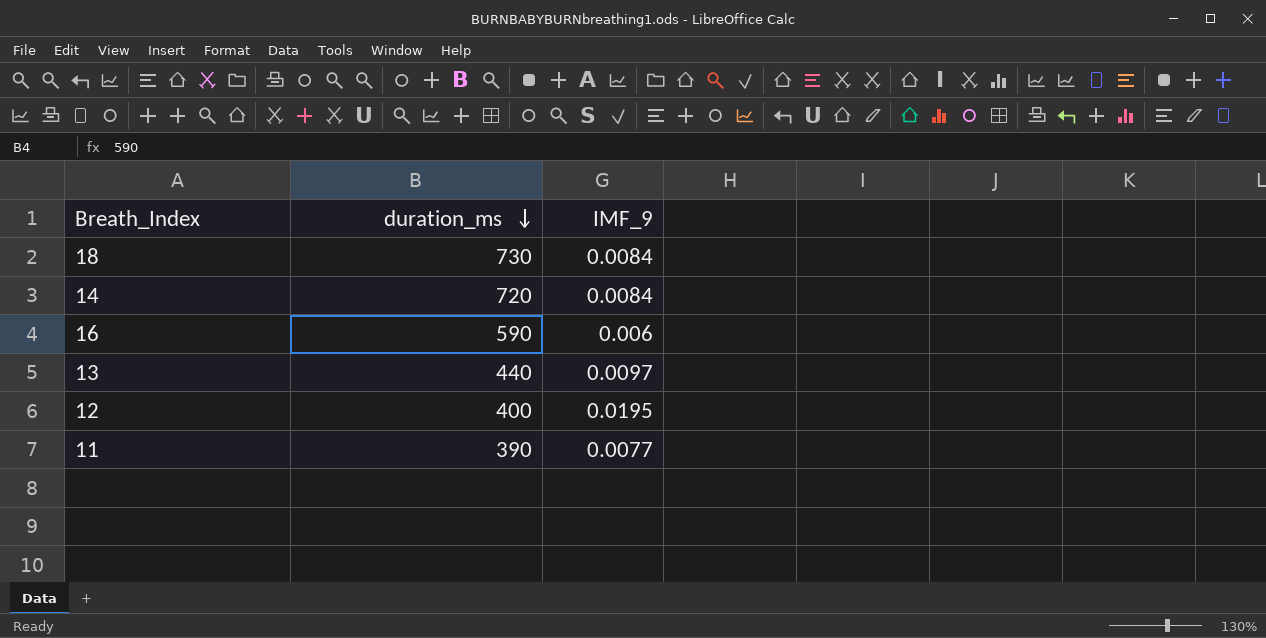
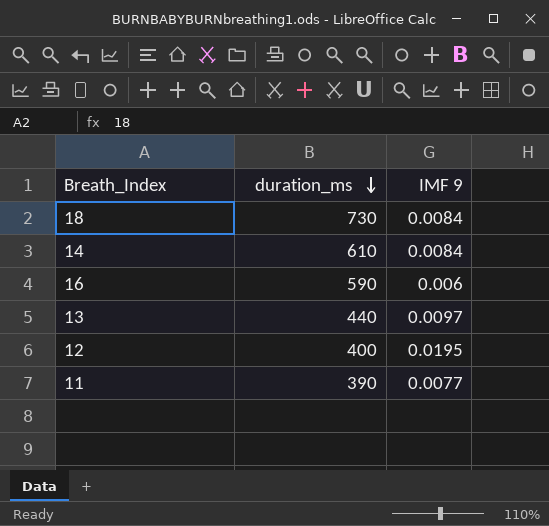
column name: IMF_9 -> IMF 9
14 | duration_ms: 720 -> 610

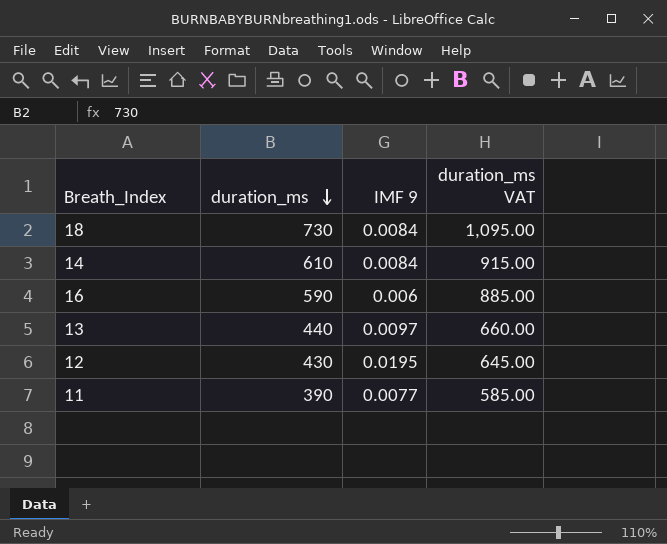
column duration_ms VAT | formula: none -> [duration_ms] * 1.5
12 | duration_ms: 400 -> 430

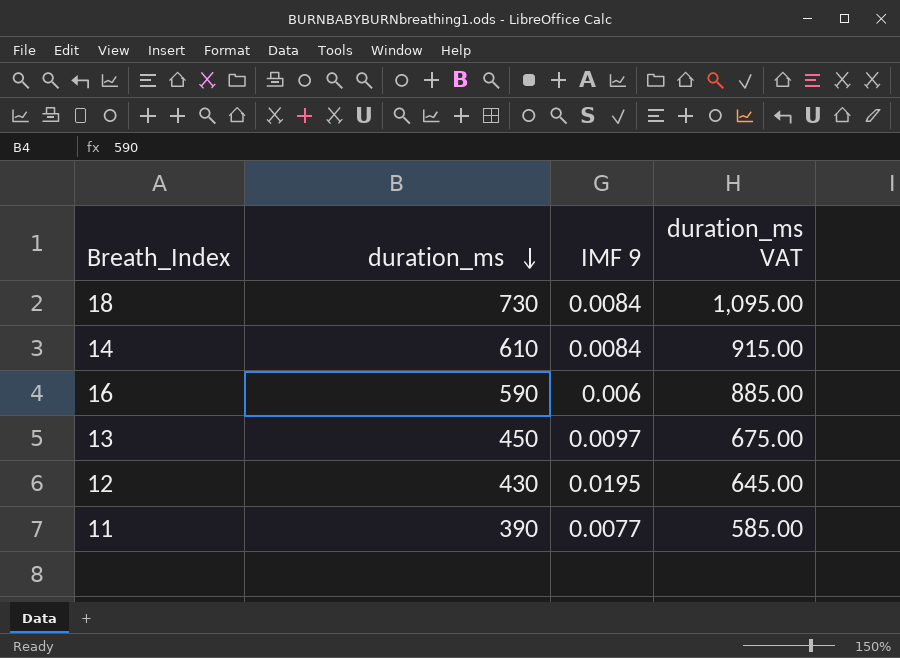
13 | duration_ms: 440 -> 450
13 | duration_ms VAT: 660.00 -> 675.00

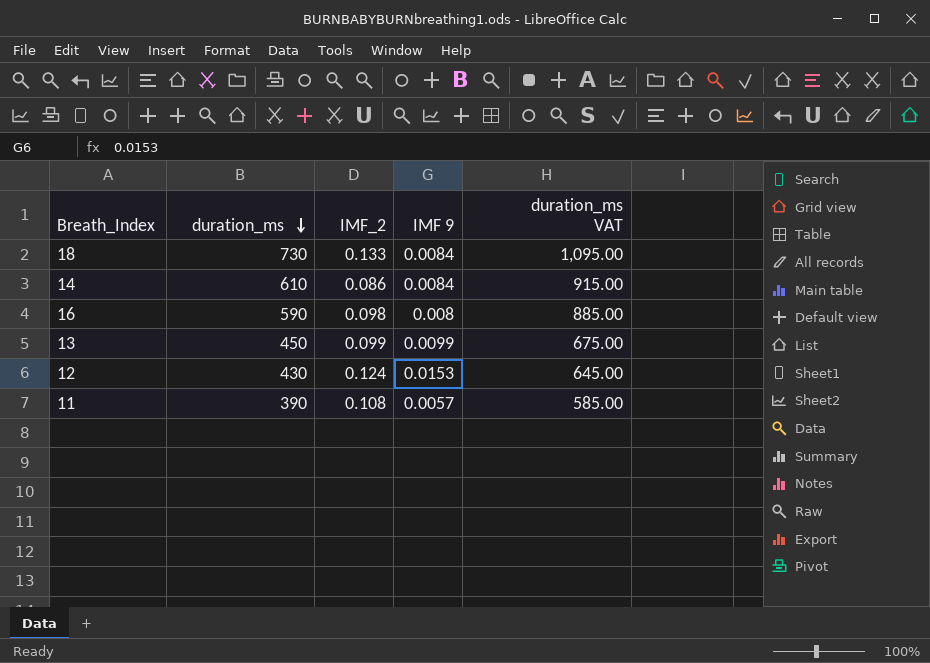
column IMF_2 | position: none -> 3
16 | IMF 9: 0.006 -> 0.008
13 | IMF 9: 0.0097 -> 0.0099
12 | IMF 9: 0.0195 -> 0.0153
11 | IMF 9: 0.0077 -> 0.0057

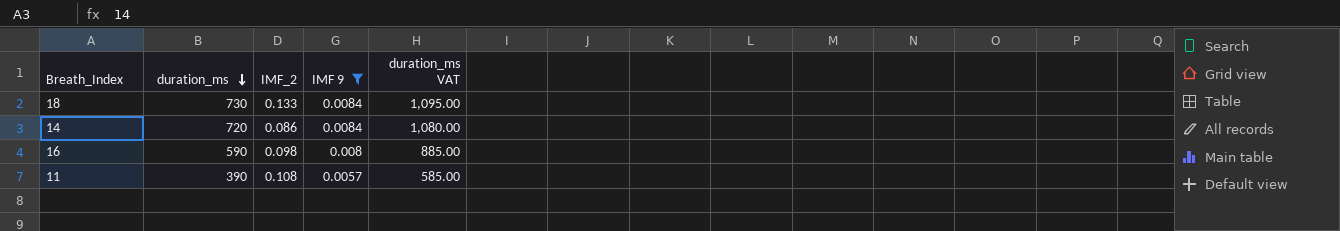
filter: none -> IMF 9 <= 0.0084
14 | duration_ms: 610 -> 720
14 | duration_ms VAT: 915.00 -> 1,080.00

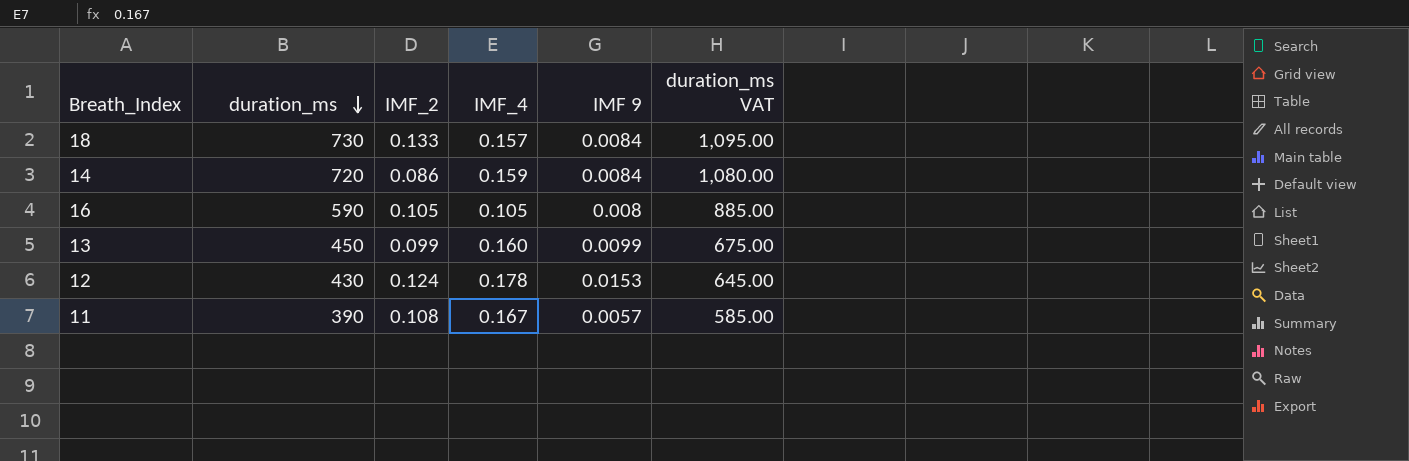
filter: IMF 9 <= 0.0084 -> none
column IMF_4 | position: none -> 4
16 | IMF_2: 0.098 -> 0.105

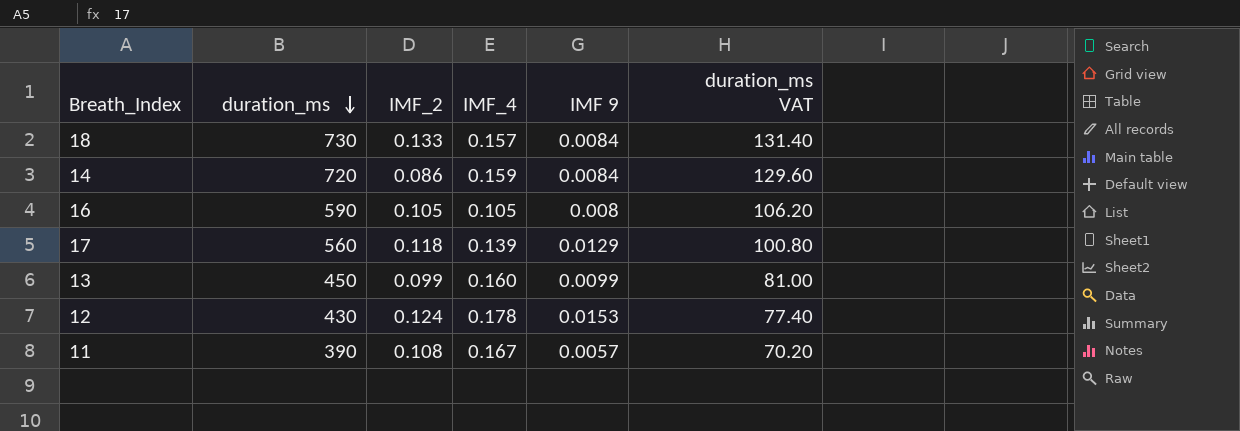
column duration_ms VAT | formula: [duration_ms] * 1.5 -> [duration_ms] * 0.18
row 17: none -> 560 | 0.118 | 0.139 | 0.0129 | 100.80

